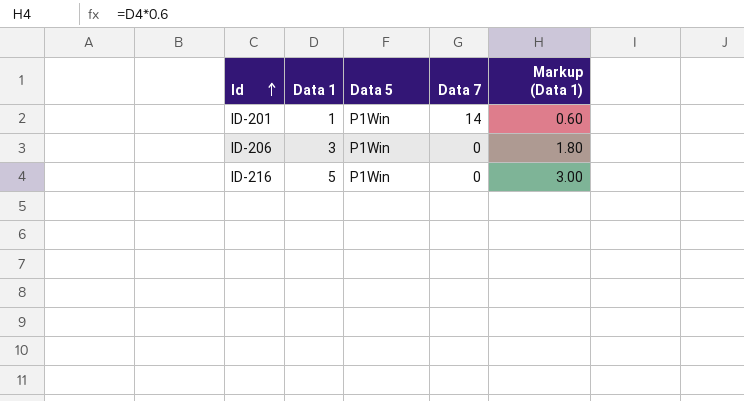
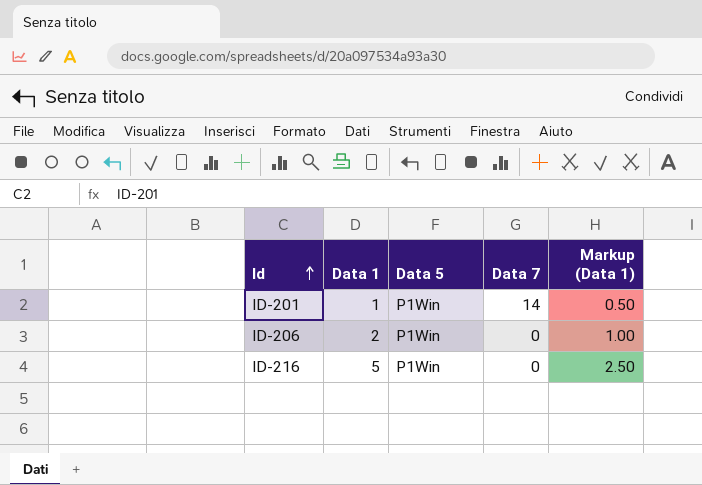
column Markup (Data 1) | formula: [Data 1] * 0.6 -> [Data 1] * 0.5
ID-206 | Data 1: 3 -> 2

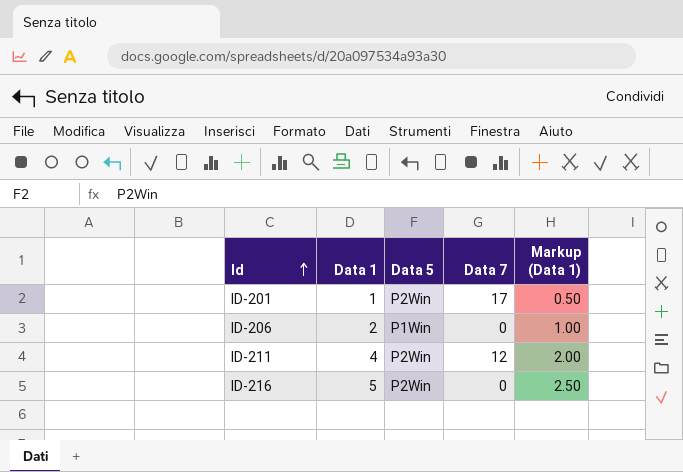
ID-201 | Data 5: P1Win -> P2Win
ID-201 | Data 7: 14 -> 17
row ID-211: none -> 4 | P2Win | 12 | 2.00
ID-216 | Data 5: P1Win -> P2Win

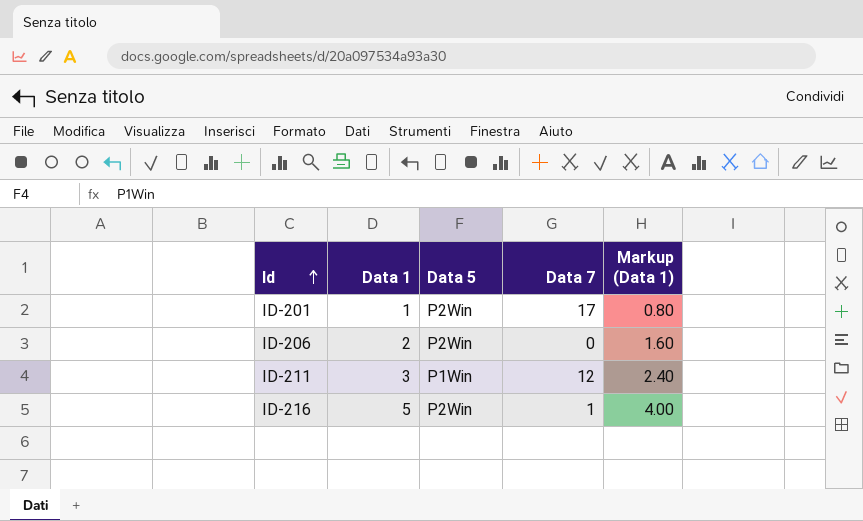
column Markup (Data 1) | formula: [Data 1] * 0.5 -> [Data 1] * 0.8
ID-206 | Data 5: P1Win -> P2Win
ID-211 | Data 1: 4 -> 3
ID-211 | Data 5: P2Win -> P1Win
ID-216 | Data 7: 0 -> 1

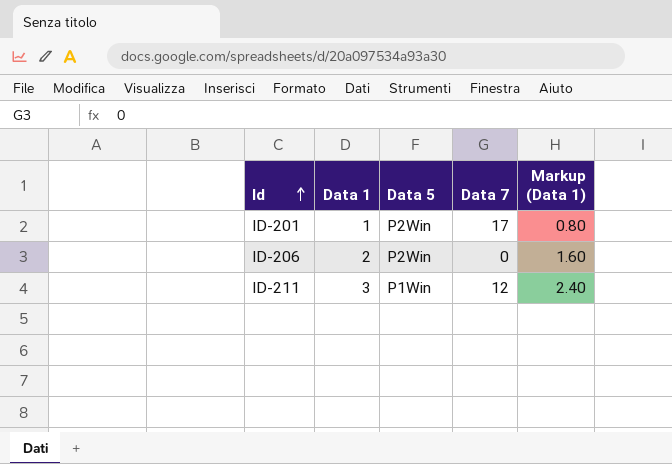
row ID-216: 5 | P2Win | 1 | 4.00 -> none

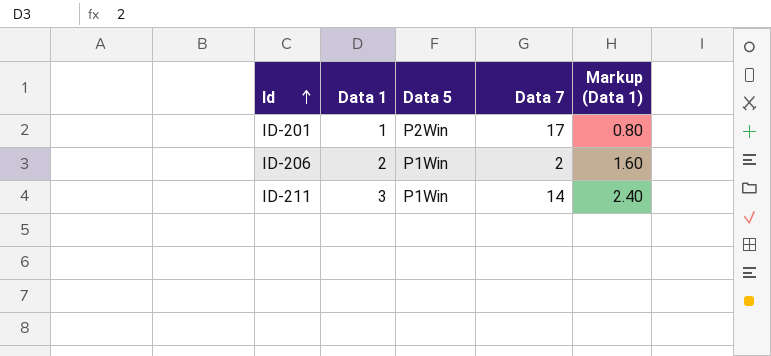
ID-206 | Data 5: P2Win -> P1Win
ID-206 | Data 7: 0 -> 2
ID-211 | Data 7: 12 -> 14

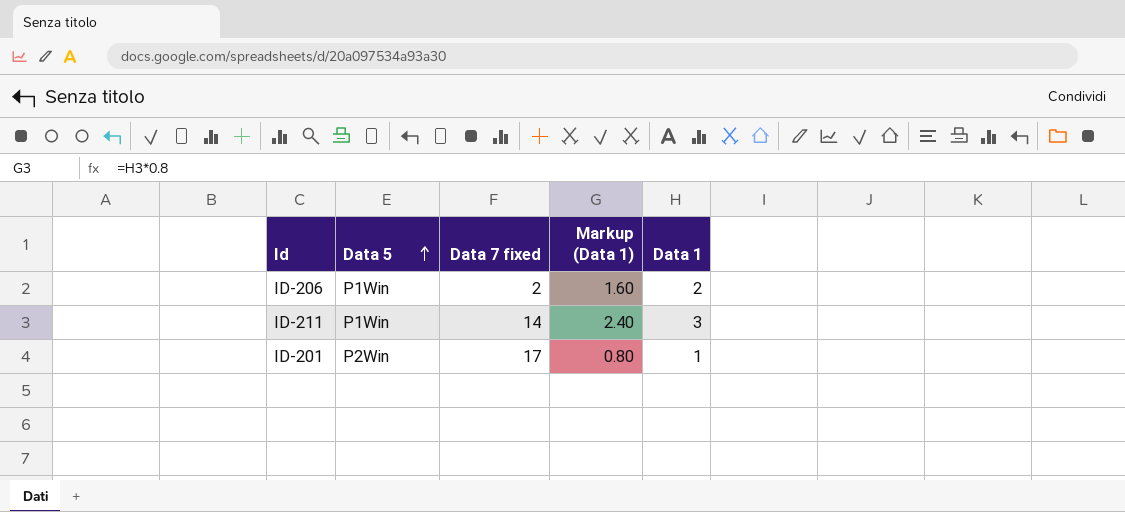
row order: Id ascending -> Data 5 ascending
column name: Data 7 -> Data 7 fixed
column Data 1 | position: 2 -> 5

